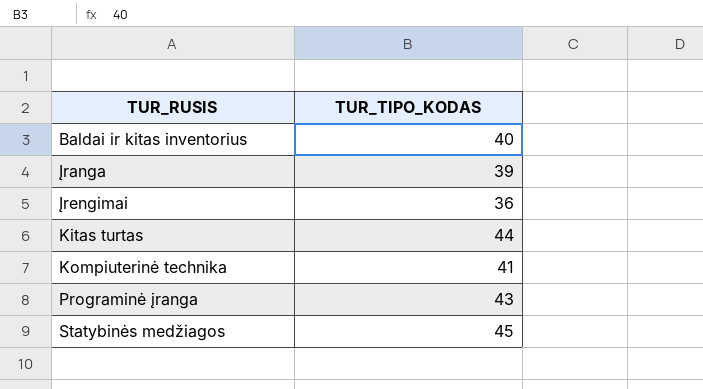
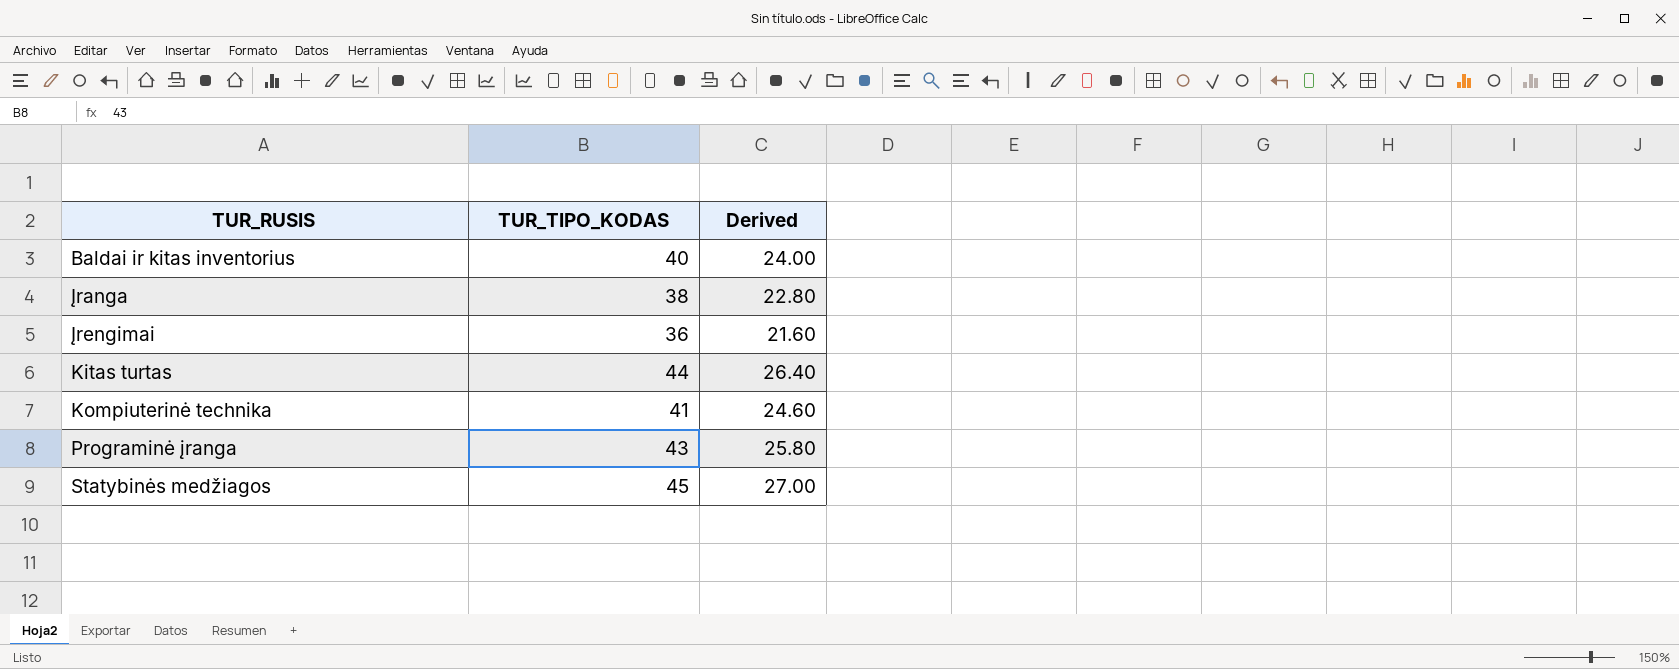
column Derived | formula: none -> [TUR_TIPO_KODAS] * 0.6
Įranga | TUR_TIPO_KODAS: 39 -> 38

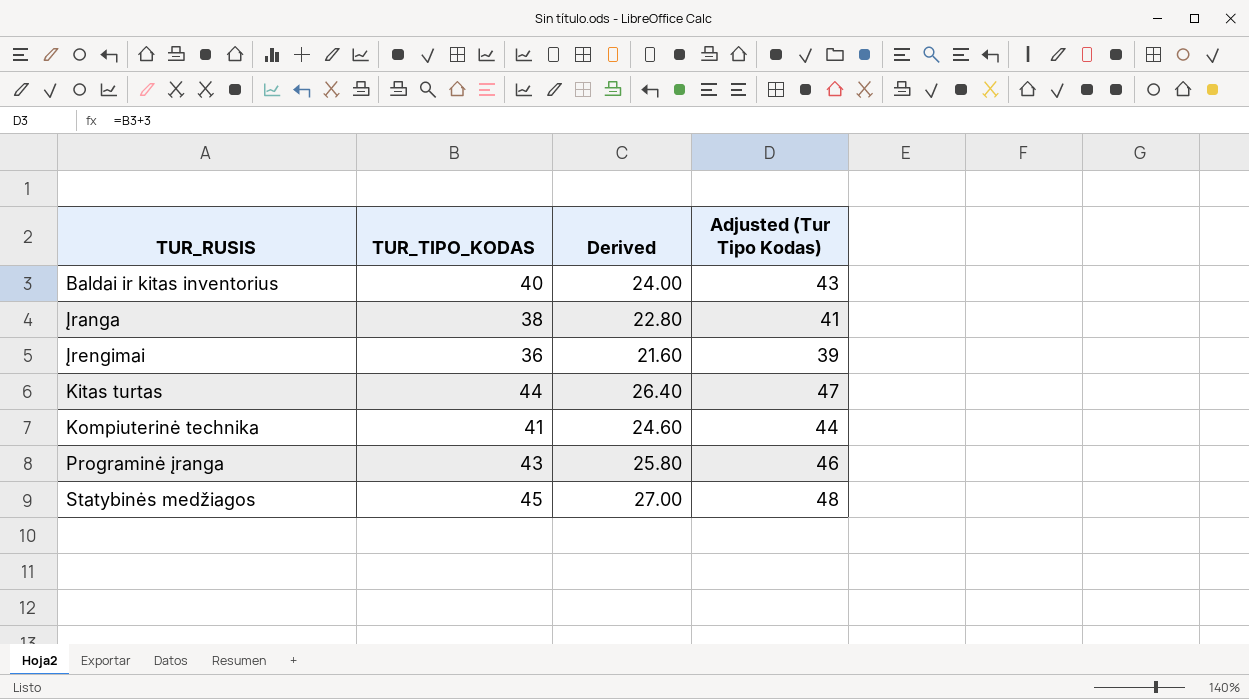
column Adjusted (Tur Tipo Kodas) | formula: none -> [TUR_TIPO_KODAS] + 3

